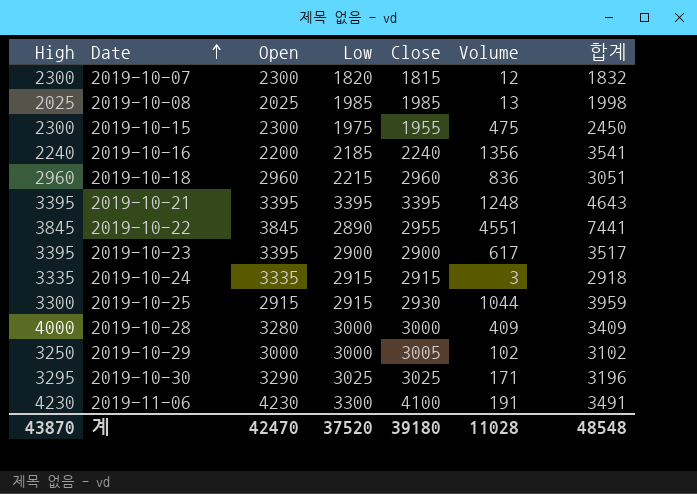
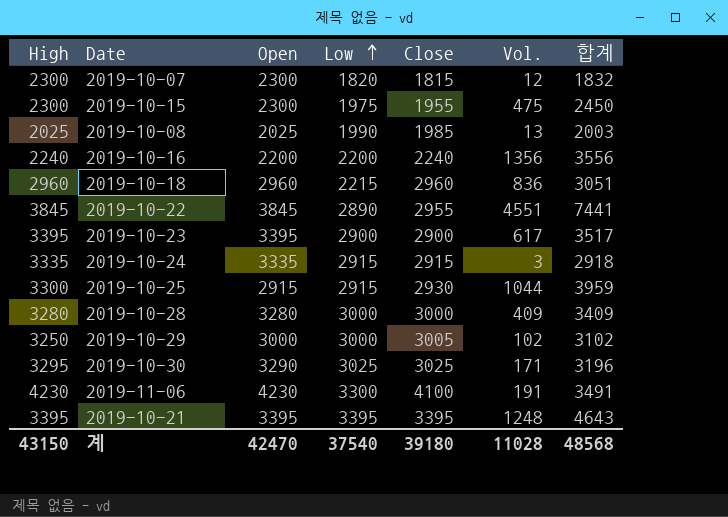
row order: Date ascending -> Low ascending
column name: Volume -> Vol.
2019-10-08 | Low: 1985 -> 1990
2019-10-08 | 합계: 1998 -> 2003
2019-10-16 | Low: 2185 -> 2200
2019-10-16 | 합계: 3541 -> 3556
2019-10-28 | High: 4000 -> 3280
계 | High: 43870 -> 43150
계 | Low: 37520 -> 37540
계 | 합계: 48548 -> 48568

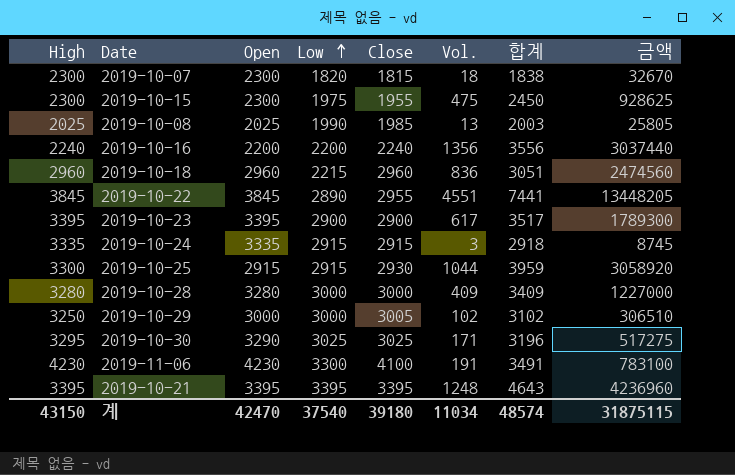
column 금액 | formula: none -> [Close] * [Vol.]
2019-10-07 | Vol.: 12 -> 18
2019-10-07 | 합계: 1832 -> 1838
계 | Vol.: 11028 -> 11034
계 | 합계: 48568 -> 48574

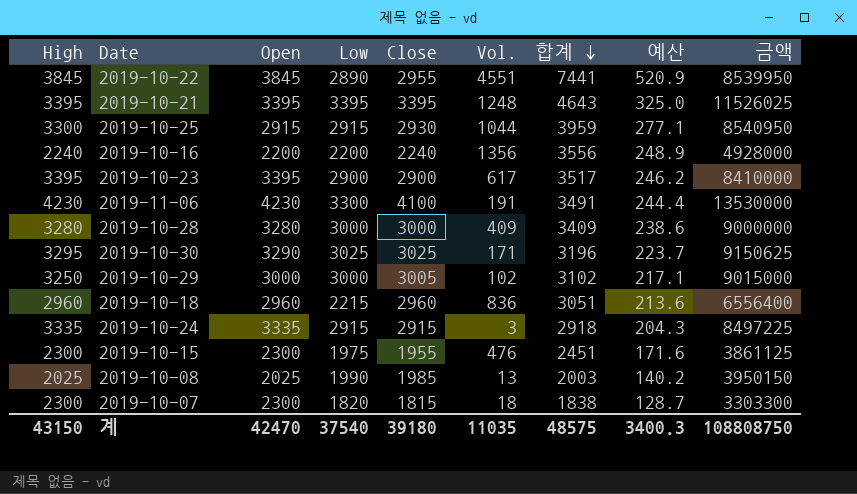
row order: Low ascending -> 합계 descending
column 예산 | formula: none -> [합계] * 0.07
column 금액 | formula: [Close] * [Vol.] -> [Low] * [Close]
2019-10-15 | Vol.: 475 -> 476
2019-10-15 | 합계: 2450 -> 2451
계 | Vol.: 11034 -> 11035
계 | 합계: 48574 -> 48575
계 | 금액: 31875115 -> 108808750

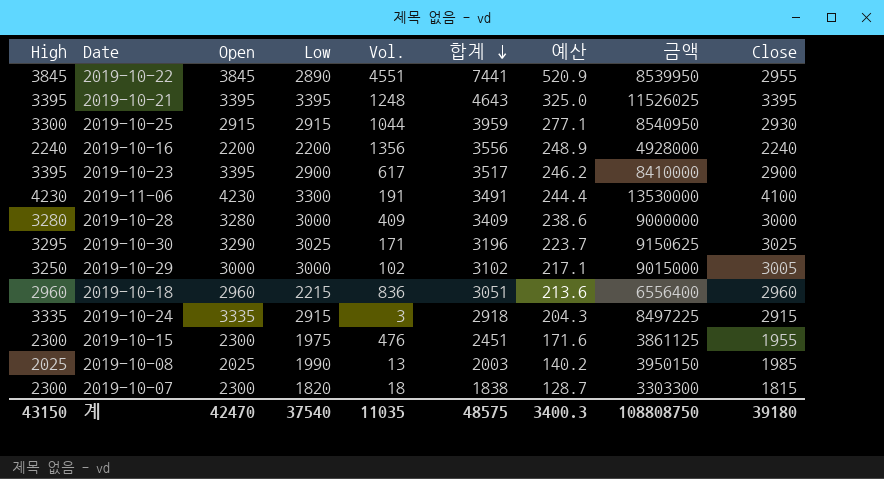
column Close | position: 5 -> 9

